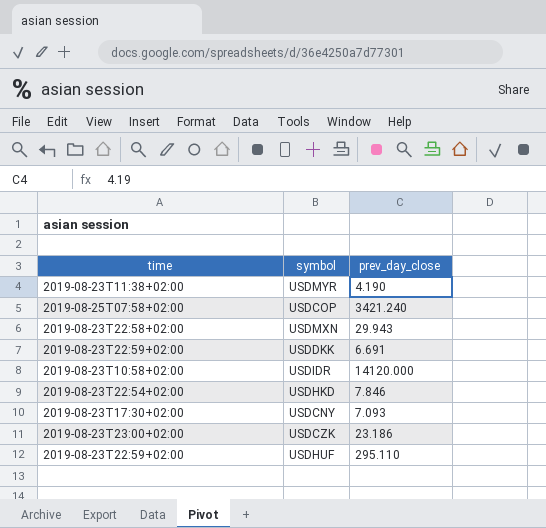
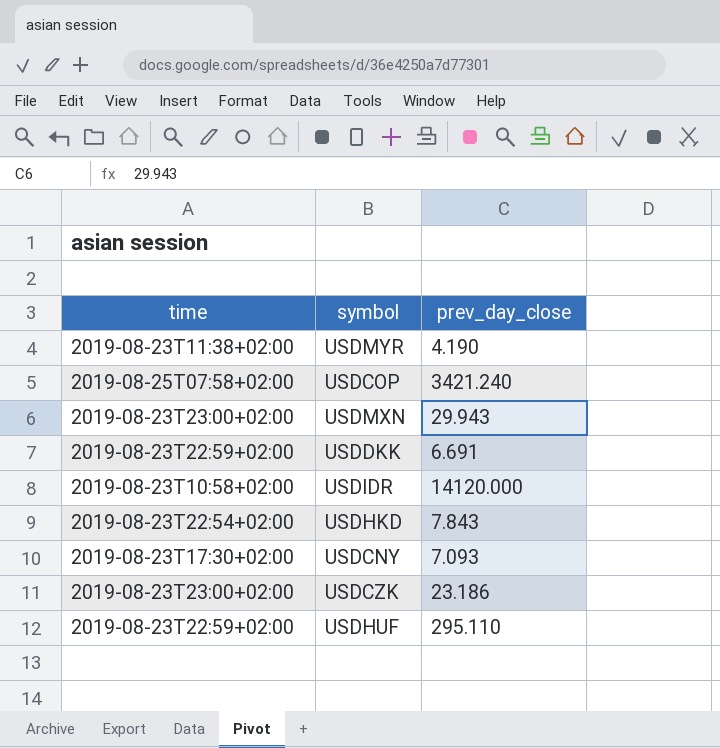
USDMXN | time: 2019-08-23T22:58+02:00 -> 2019-08-23T23:00+02:00
USDHKD | prev_day_close: 7.846 -> 7.843

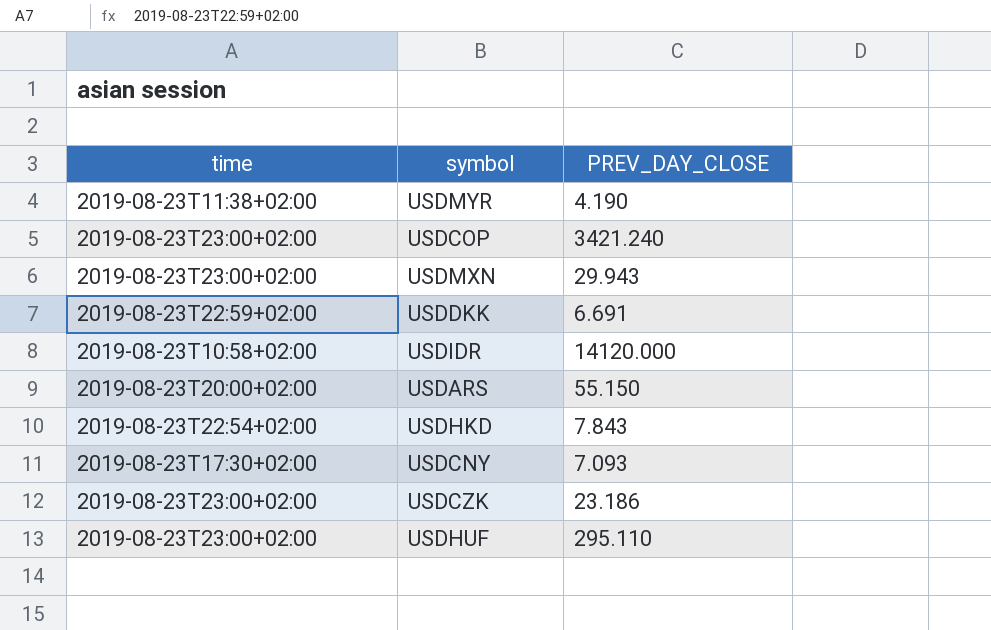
column name: prev_day_close -> PREV_DAY_CLOSE
USDCOP | time: 2019-08-25T07:58+02:00 -> 2019-08-23T23:00+02:00
row USDARS: none -> 2019-08-23T20:00+02:00 | 55.150
USDHUF | time: 2019-08-23T22:59+02:00 -> 2019-08-23T23:00+02:00

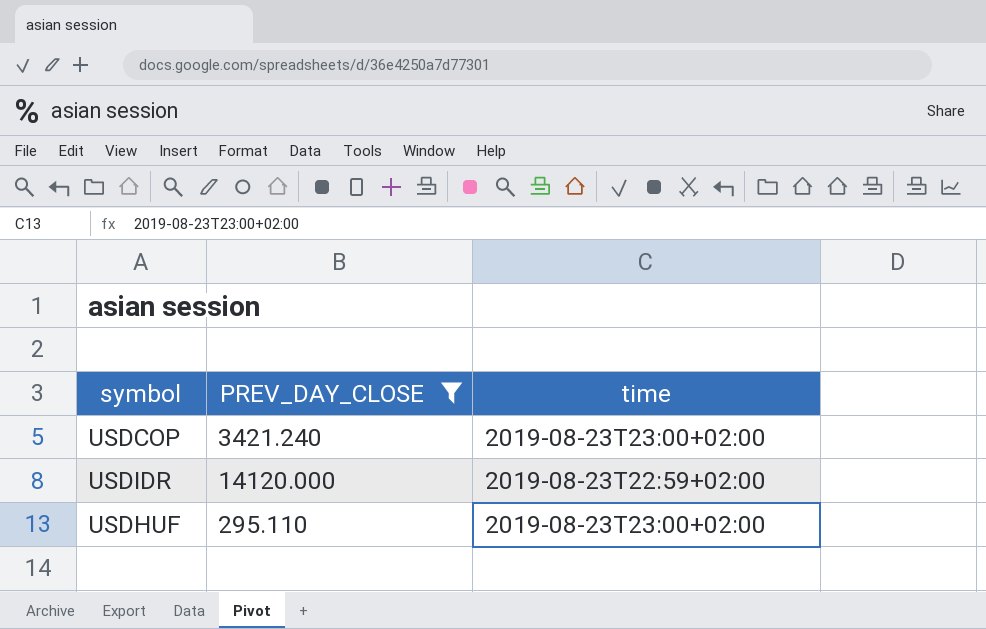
filter: none -> PREV_DAY_CLOSE >= 295.110
column time | position: 1 -> 3
USDIDR | time: 2019-08-23T10:58+02:00 -> 2019-08-23T22:59+02:00

